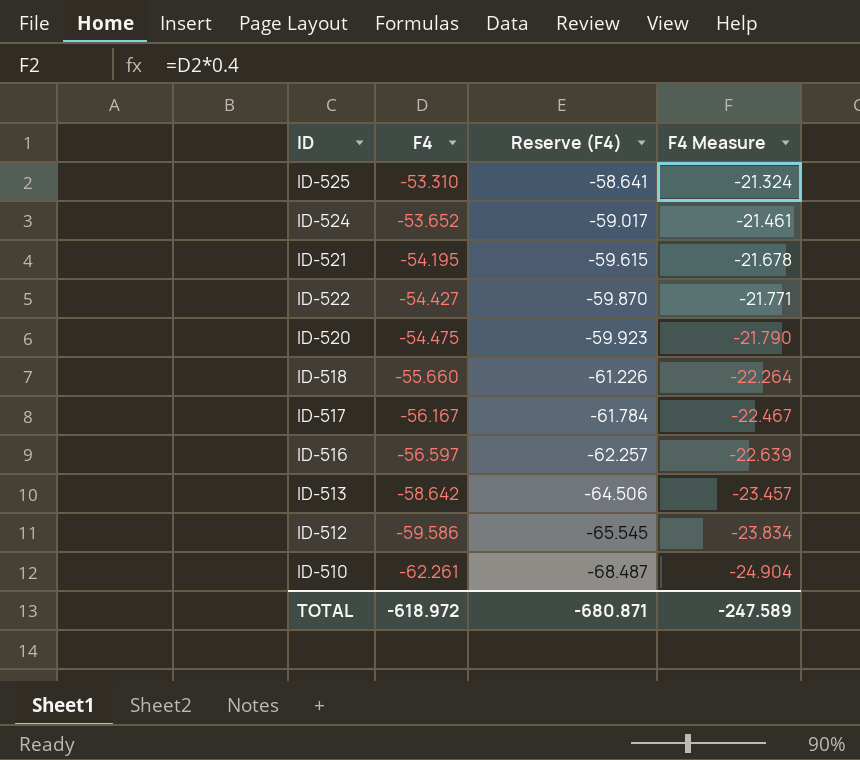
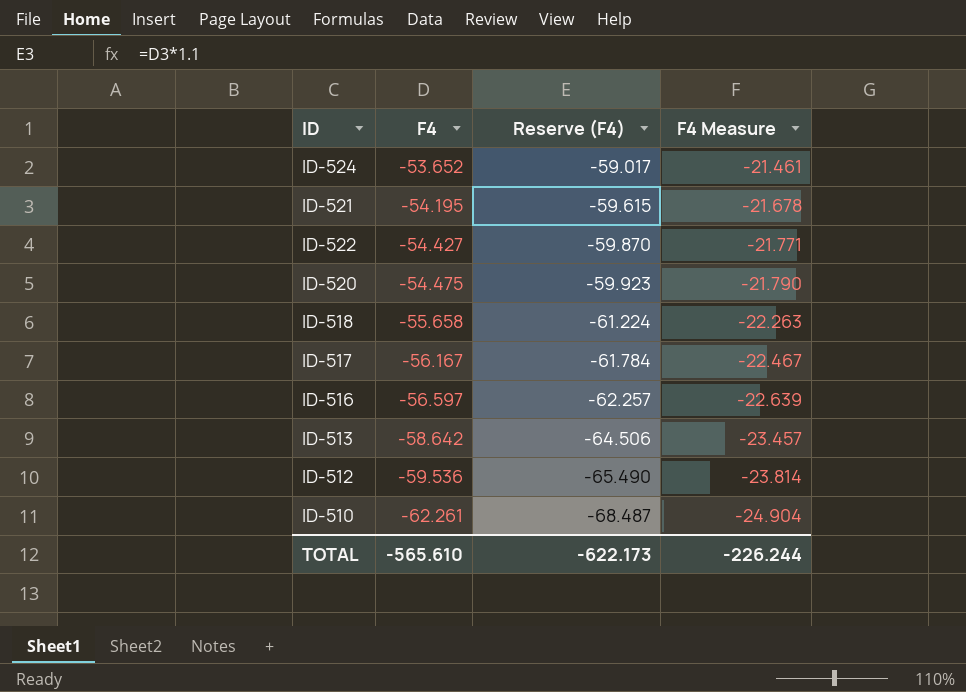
row ID-525: -53.310 | -58.641 | -21.324 -> none
ID-518 | F4: -55.660 -> -55.658
ID-518 | Reserve (F4): -61.226 -> -61.224
ID-518 | F4 Measure: -22.264 -> -22.263
ID-512 | F4: -59.586 -> -59.536
ID-512 | Reserve (F4): -65.545 -> -65.490
ID-512 | F4 Measure: -23.834 -> -23.814
TOTAL | F4: -618.972 -> -565.610
TOTAL | Reserve (F4): -680.871 -> -622.173
TOTAL | F4 Measure: -247.589 -> -226.244

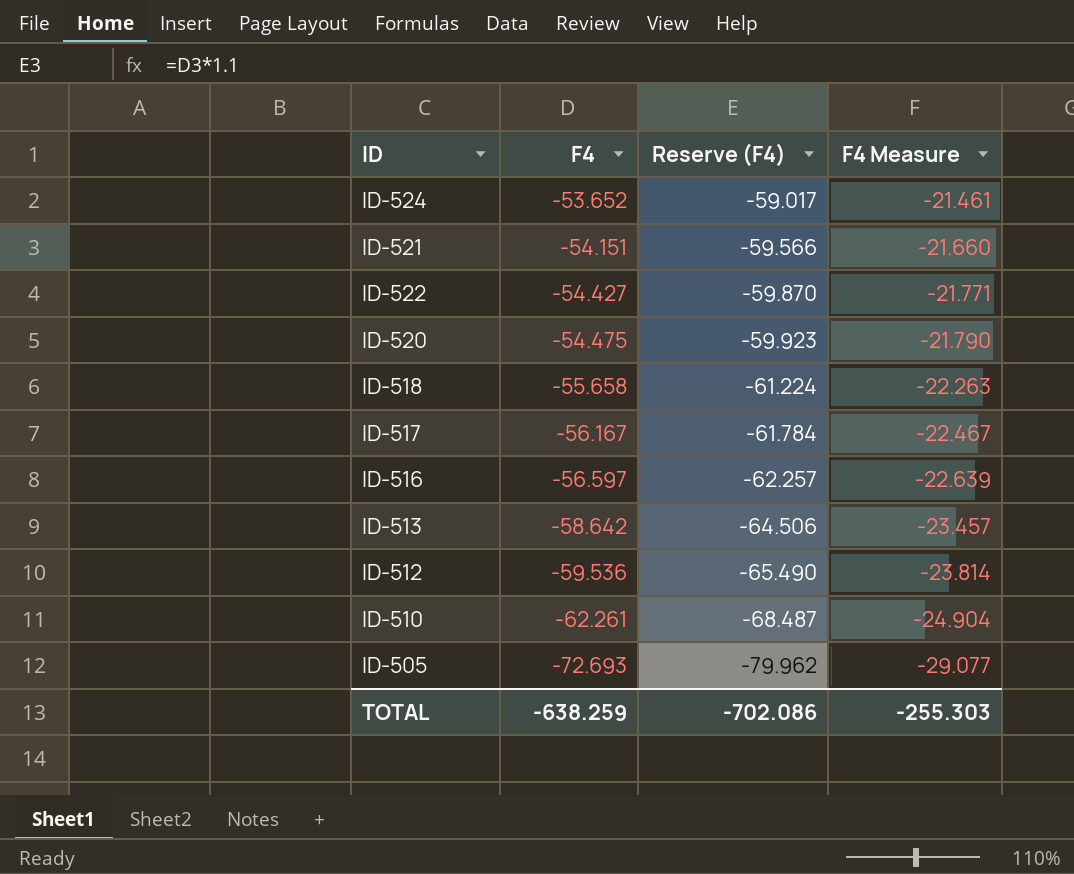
ID-521 | F4: -54.195 -> -54.151
ID-521 | Reserve (F4): -59.615 -> -59.566
ID-521 | F4 Measure: -21.678 -> -21.660
row ID-505: none -> -72.693 | -79.962 | -29.077
TOTAL | F4: -565.610 -> -638.259
TOTAL | Reserve (F4): -622.173 -> -702.086
TOTAL | F4 Measure: -226.244 -> -255.303

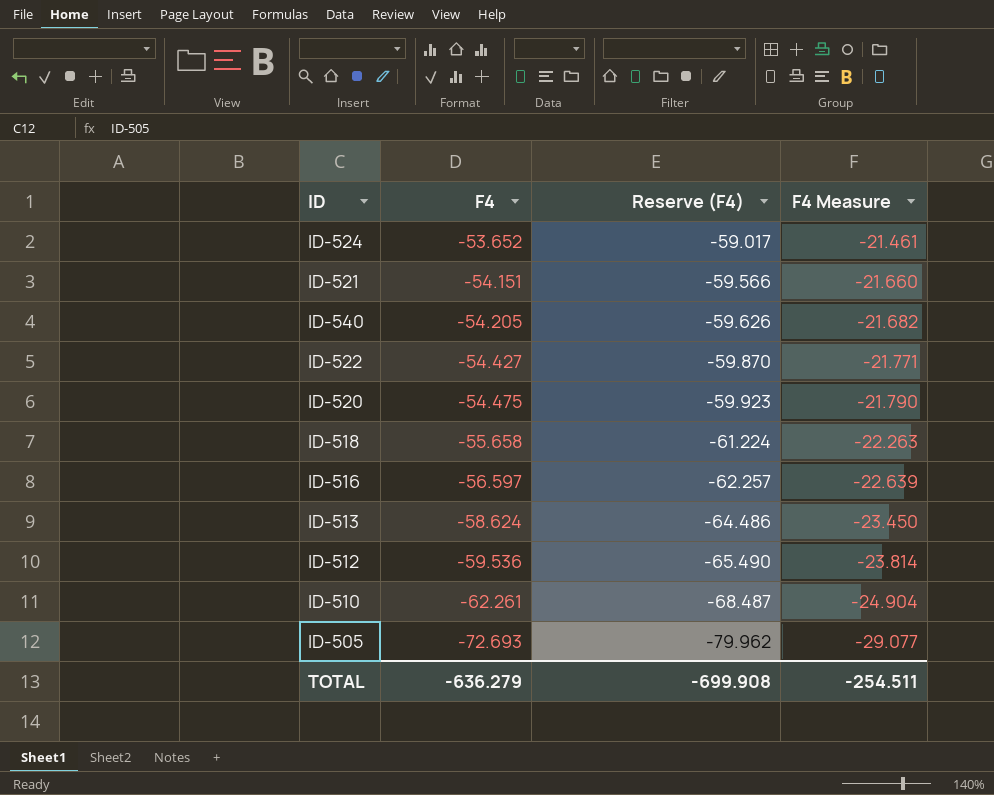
row ID-517: -56.167 | -61.784 | -22.467 -> none
row ID-540: none -> -54.205 | -59.626 | -21.682
ID-513 | F4: -58.642 -> -58.624
ID-513 | Reserve (F4): -64.506 -> -64.486
ID-513 | F4 Measure: -23.457 -> -23.450
TOTAL | F4: -638.259 -> -636.279
TOTAL | Reserve (F4): -702.086 -> -699.908
TOTAL | F4 Measure: -255.303 -> -254.511

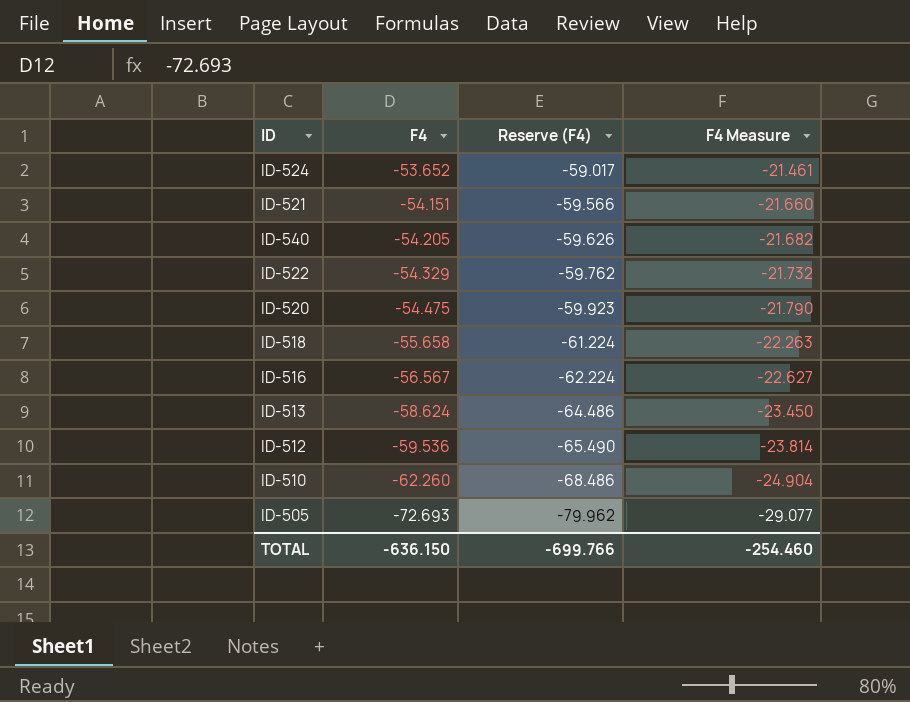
ID-522 | F4: -54.427 -> -54.329
ID-522 | Reserve (F4): -59.870 -> -59.762
ID-522 | F4 Measure: -21.771 -> -21.732
ID-516 | F4: -56.597 -> -56.567
ID-516 | Reserve (F4): -62.257 -> -62.224
ID-516 | F4 Measure: -22.639 -> -22.627
ID-510 | F4: -62.261 -> -62.260
ID-510 | Reserve (F4): -68.487 -> -68.486
TOTAL | F4: -636.279 -> -636.150
TOTAL | Reserve (F4): -699.908 -> -699.766
TOTAL | F4 Measure: -254.511 -> -254.460

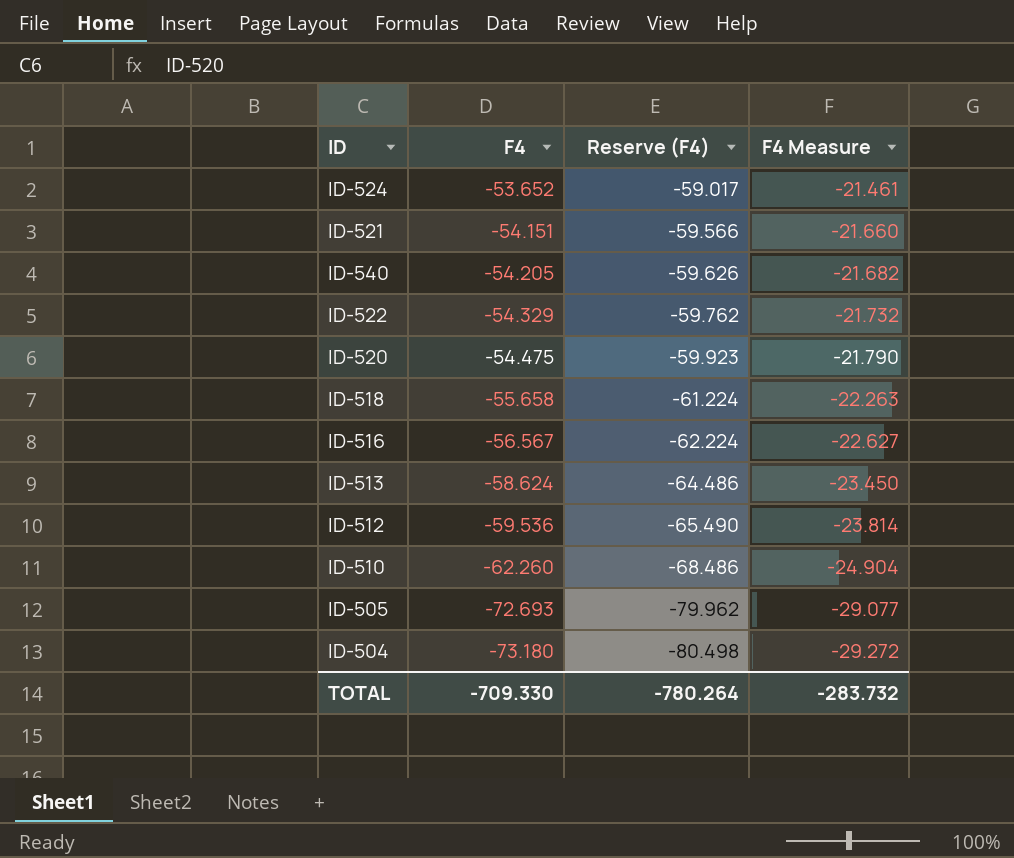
row ID-504: none -> -73.180 | -80.498 | -29.272
TOTAL | F4: -636.150 -> -709.330
TOTAL | Reserve (F4): -699.766 -> -780.264
TOTAL | F4 Measure: -254.460 -> -283.732

